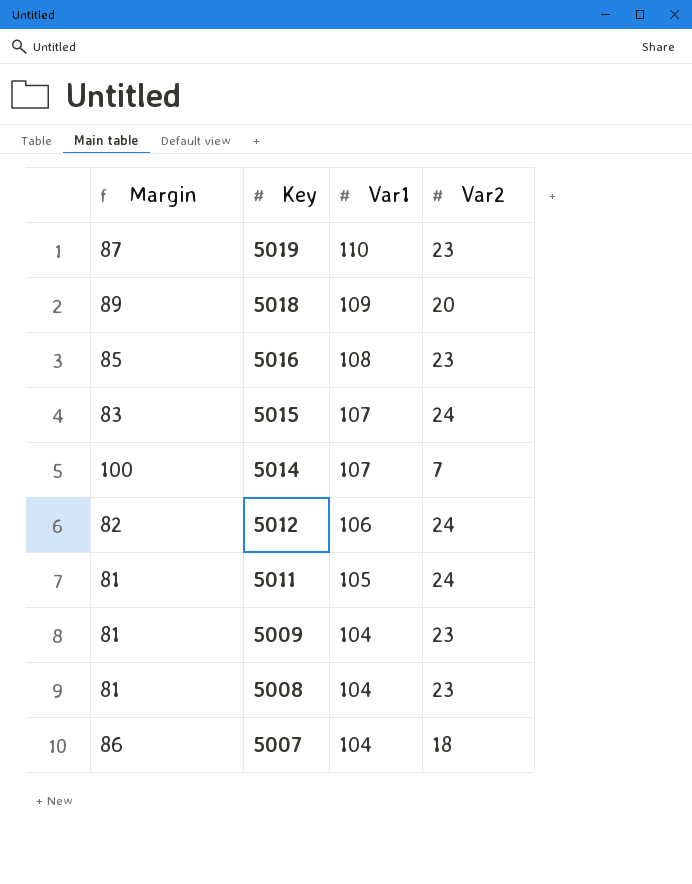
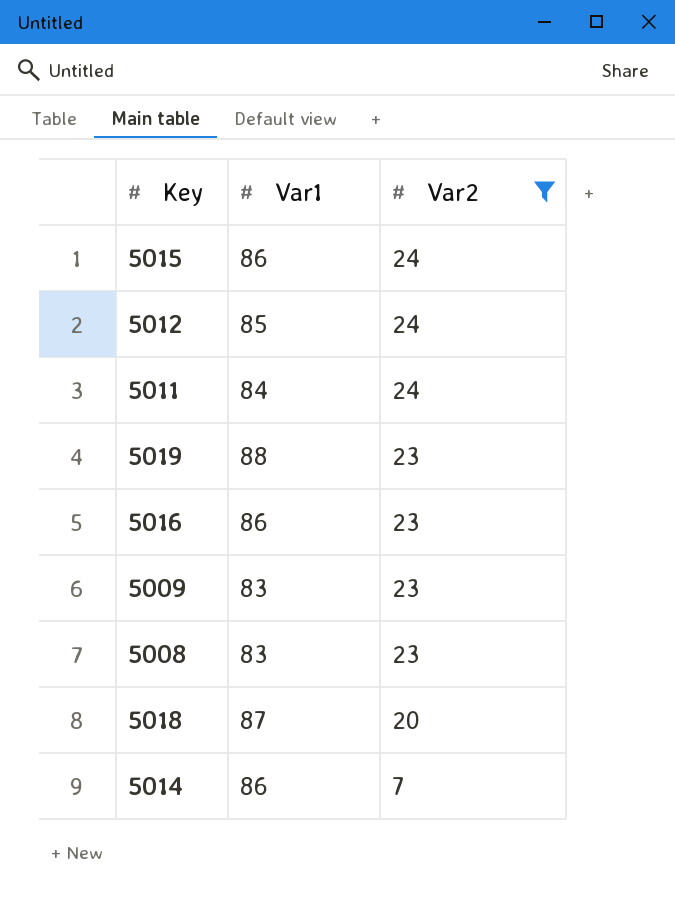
filter: none -> Var2 != 18
row order: Key descending -> Var2 descending
column Margin | formula: [Var1] - [Var2] -> none
5015 | Var1: 107 -> 86
5012 | Var1: 106 -> 85
5011 | Var1: 105 -> 84
5019 | Var1: 110 -> 88
5016 | Var1: 108 -> 86
5009 | Var1: 104 -> 83
5008 | Var1: 104 -> 83
5018 | Var1: 109 -> 87
5014 | Var1: 107 -> 86

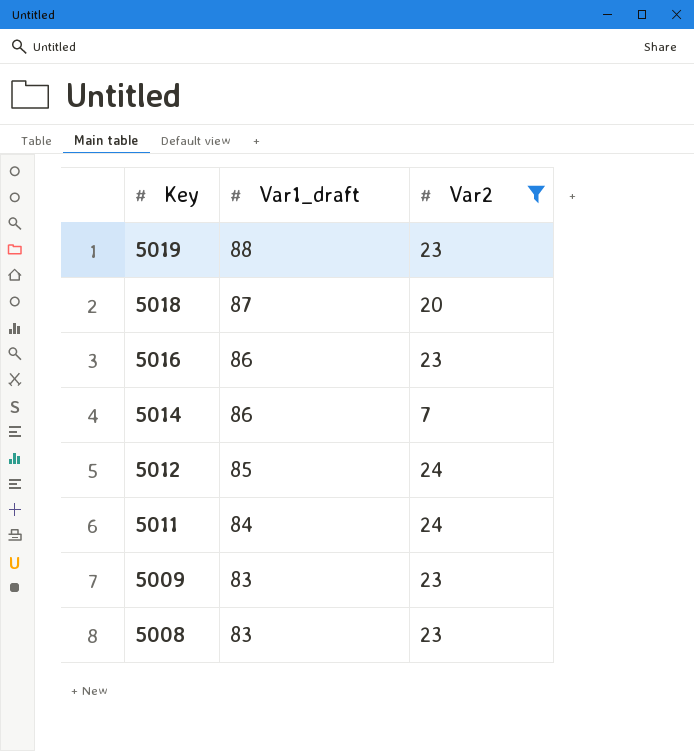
row order: Var2 descending -> Key descending
column name: Var1 -> Var1_draft
row 5015: 86 | 24 -> none

